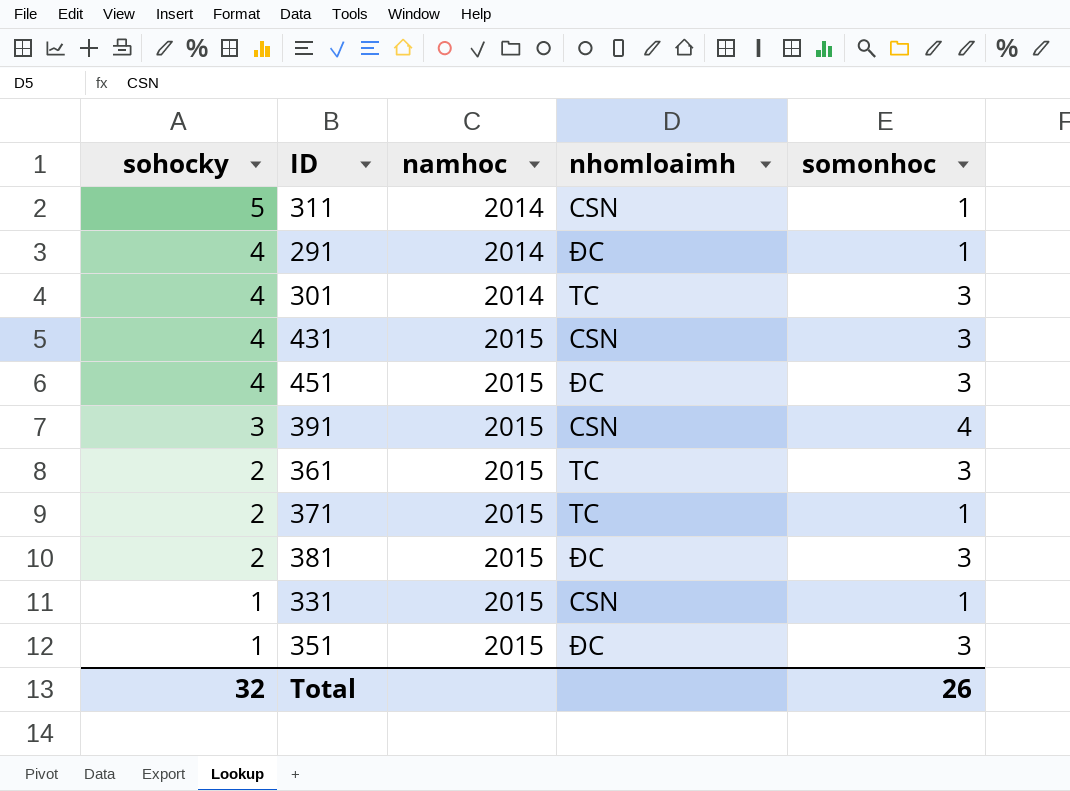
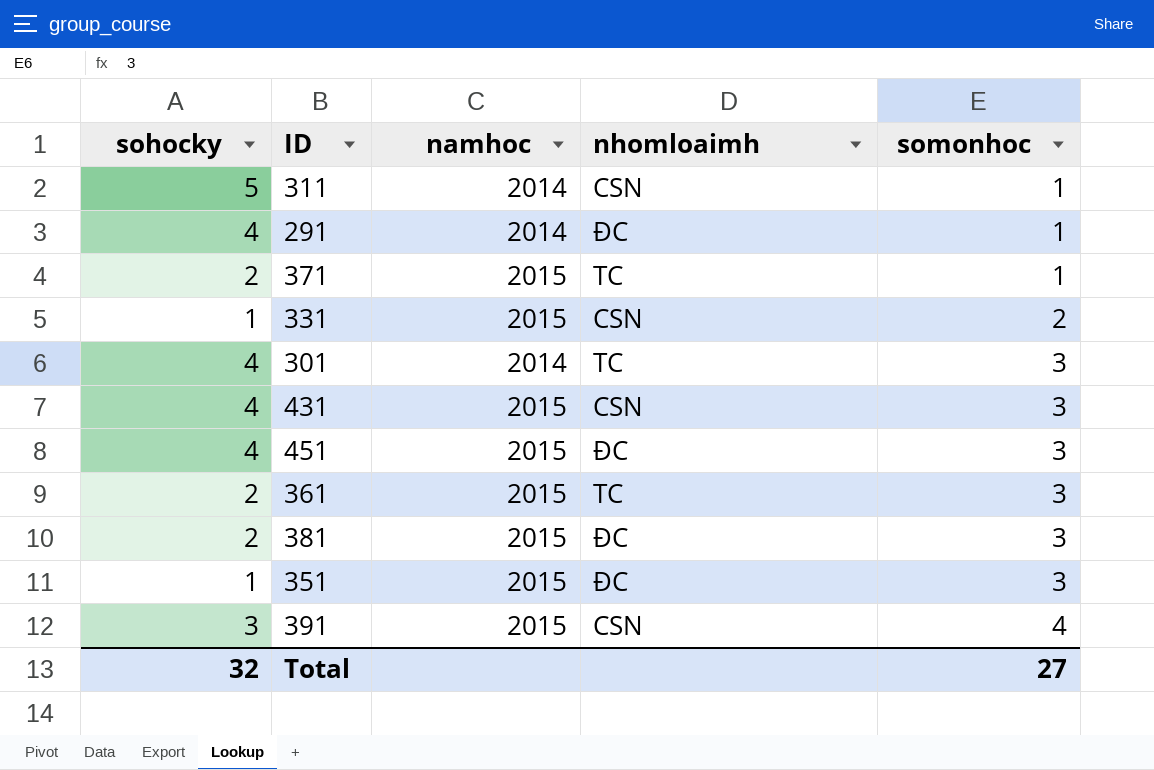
row order: sohocky descending -> somonhoc ascending
331 | somonhoc: 1 -> 2
Total | somonhoc: 26 -> 27

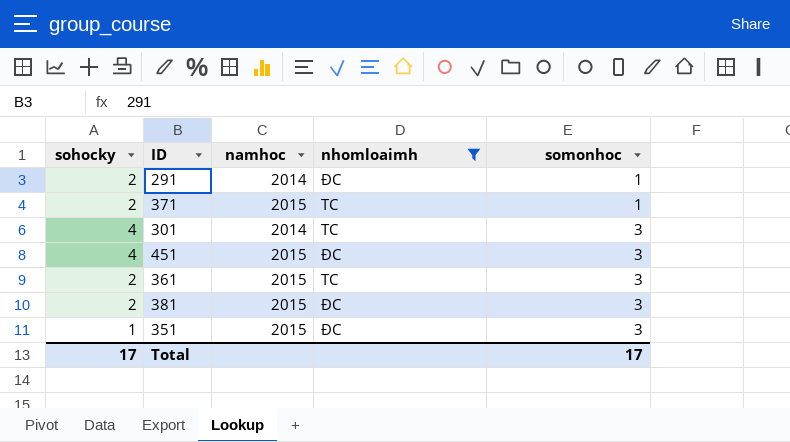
filter: none -> nhomloaimh != CSN
291 | sohocky: 4 -> 2
Total | sohocky: 32 -> 17
Total | somonhoc: 27 -> 17

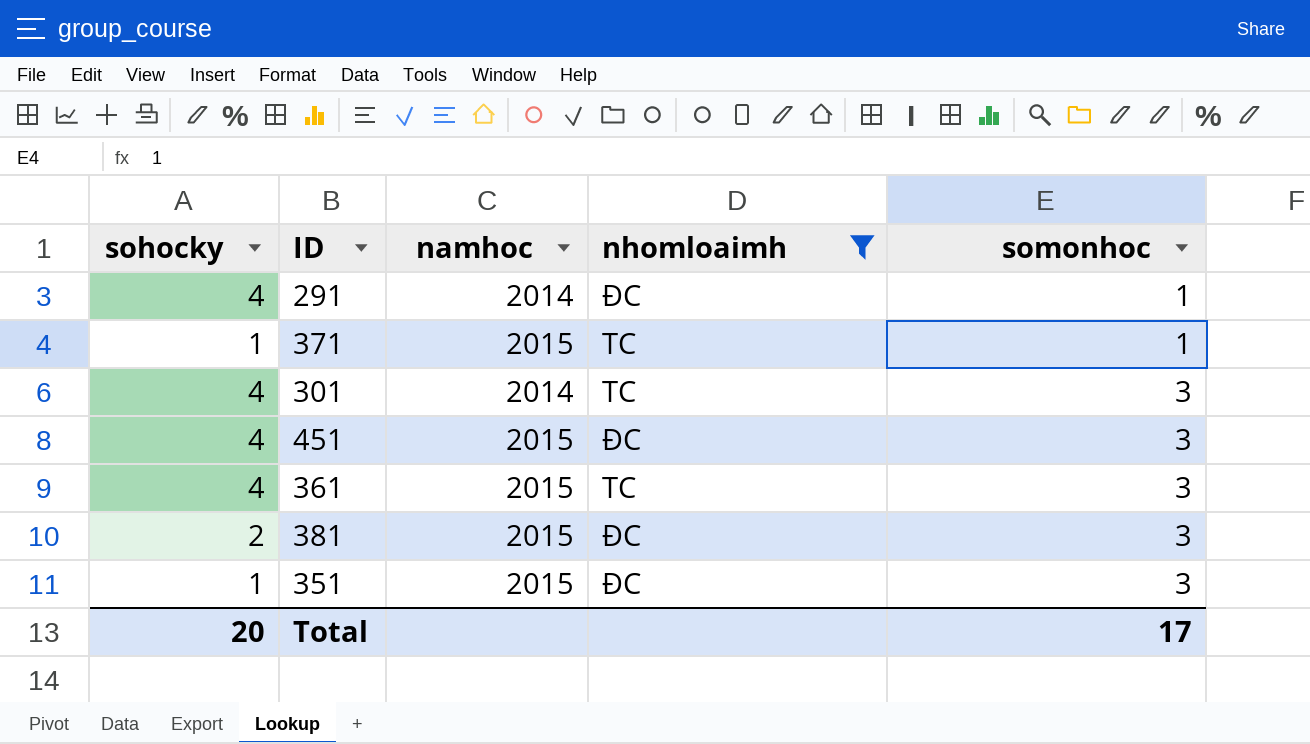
291 | sohocky: 2 -> 4
371 | sohocky: 2 -> 1
361 | sohocky: 2 -> 4
Total | sohocky: 17 -> 20

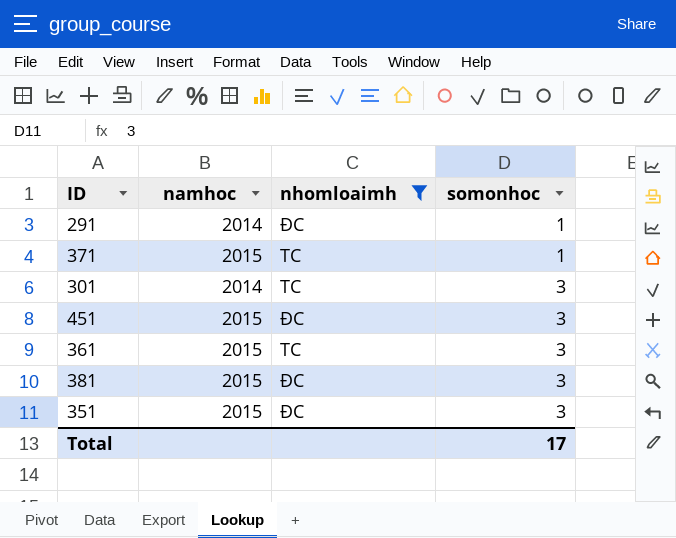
column sohocky | position: 1 -> none

